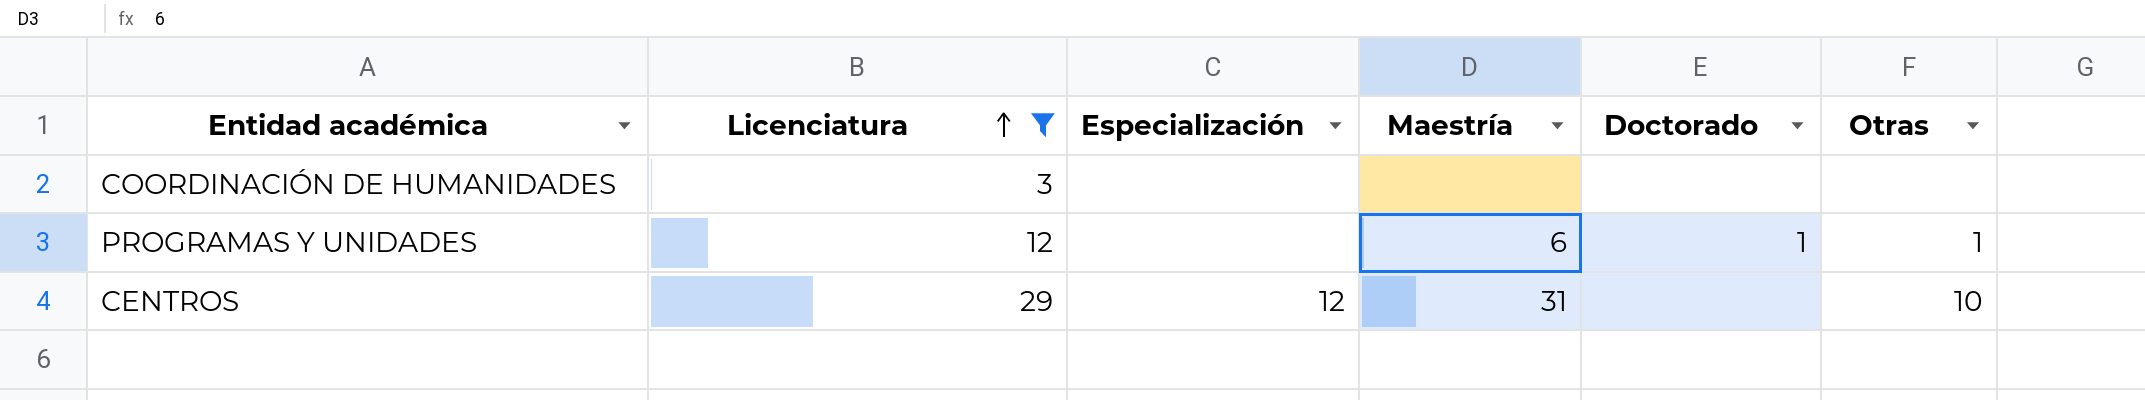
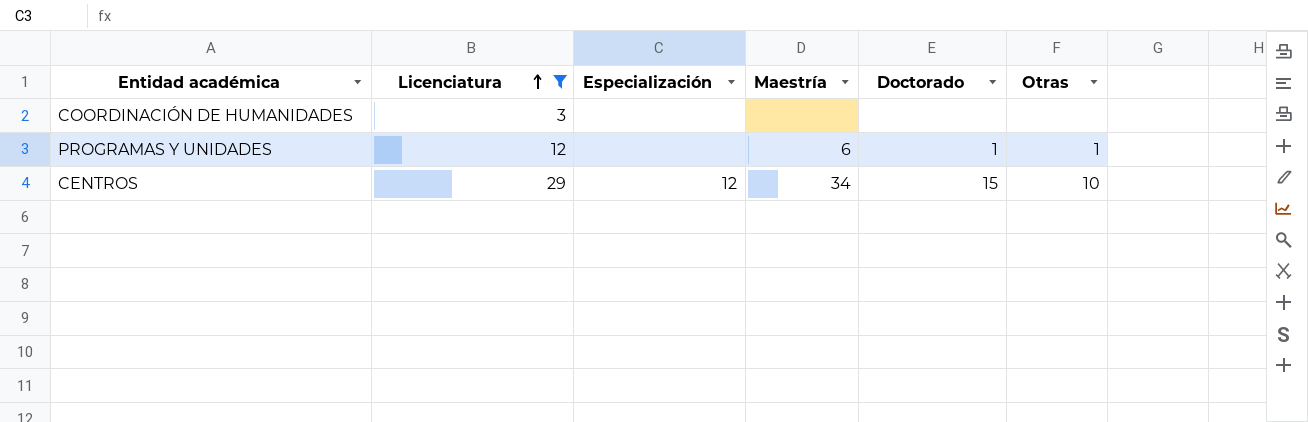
CENTROS | Maestría: 31 -> 34
CENTROS | Doctorado: none -> 15

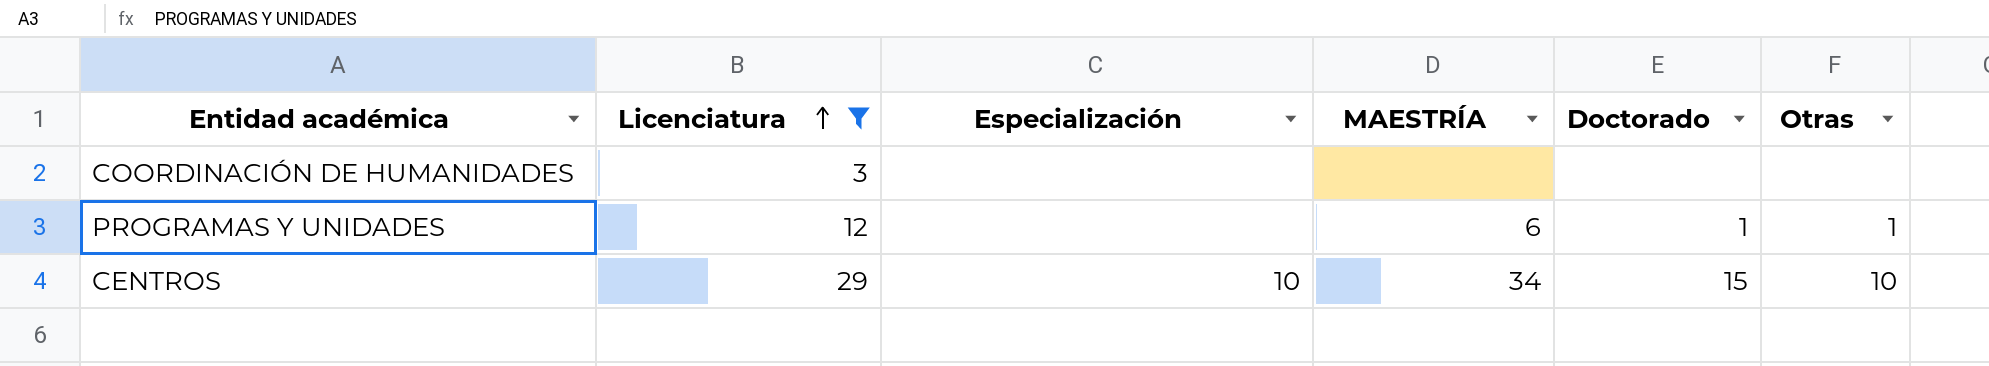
column name: Maestría -> MAESTRÍA
CENTROS | Especialización: 12 -> 10

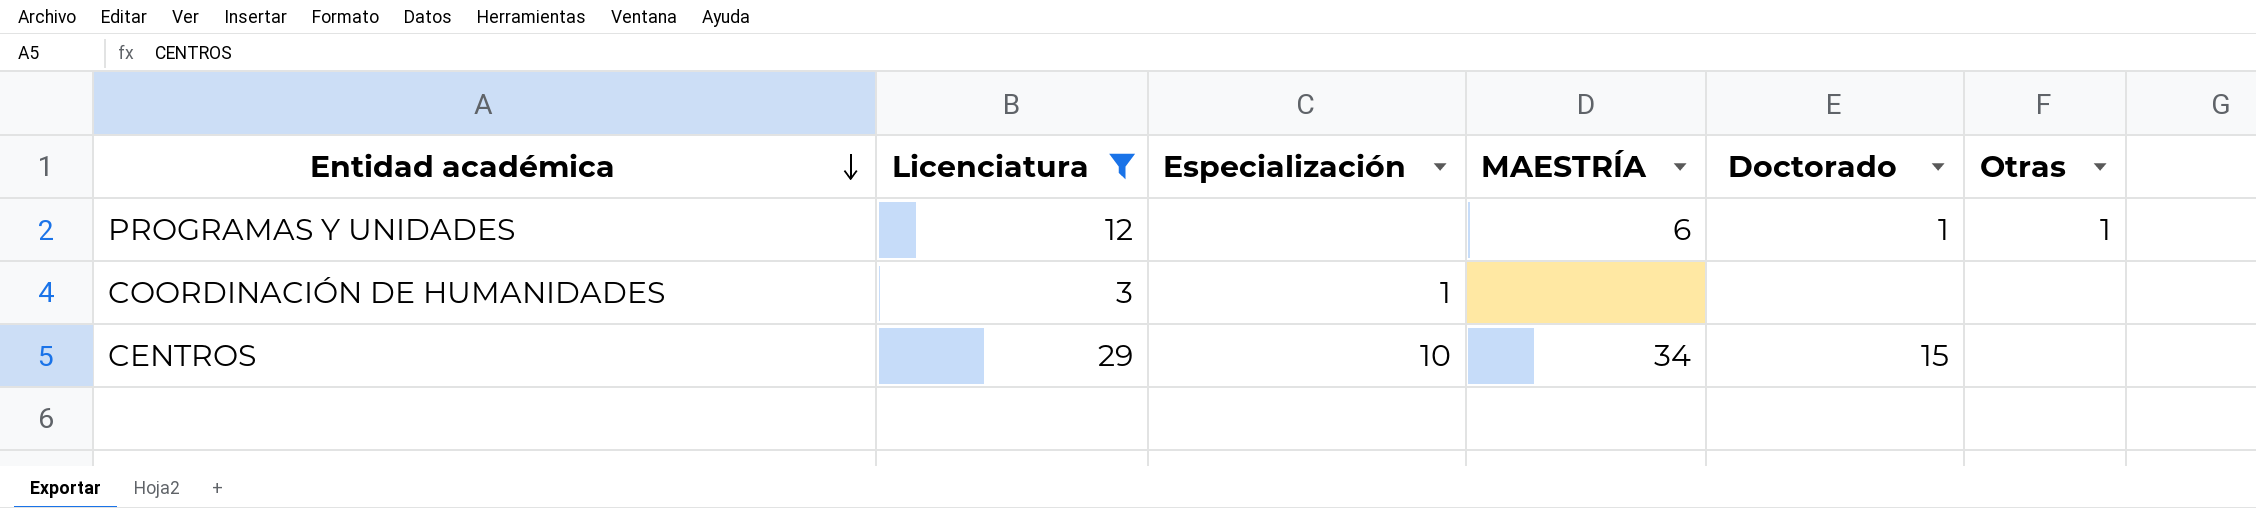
row order: Licenciatura ascending -> Entidad académica descending
COORDINACIÓN DE HUMANIDADES | Especialización: none -> 1
CENTROS | Otras: 10 -> none

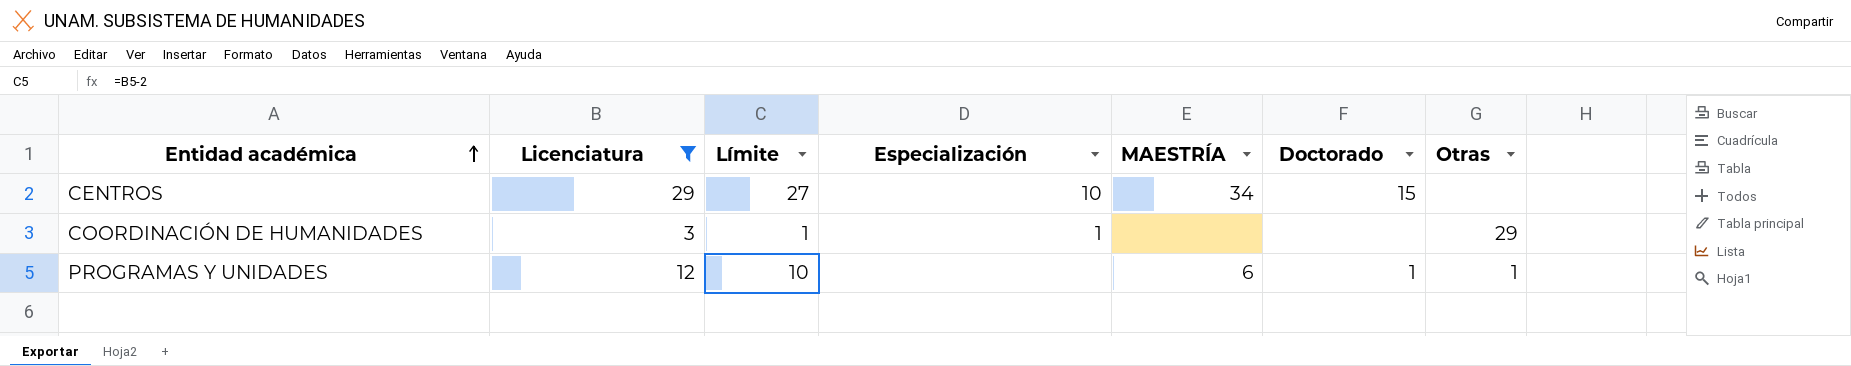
row order: Entidad académica descending -> Entidad académica ascending
column Límite | formula: none -> [Licenciatura] - 2
COORDINACIÓN DE HUMANIDADES | Otras: none -> 29

